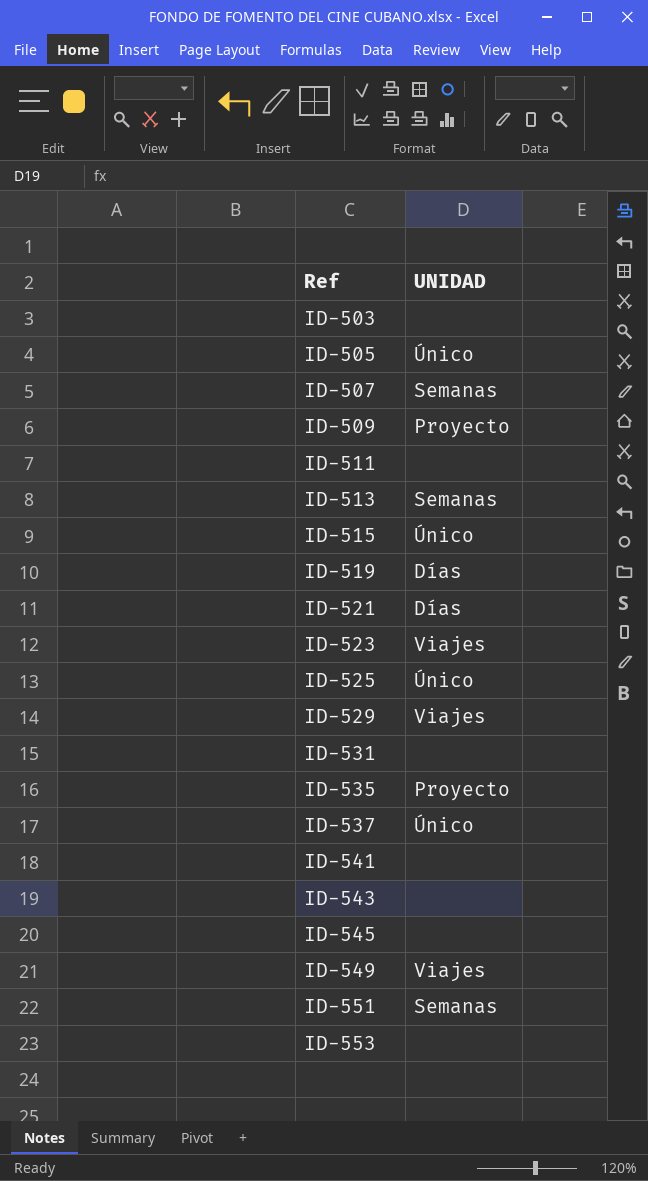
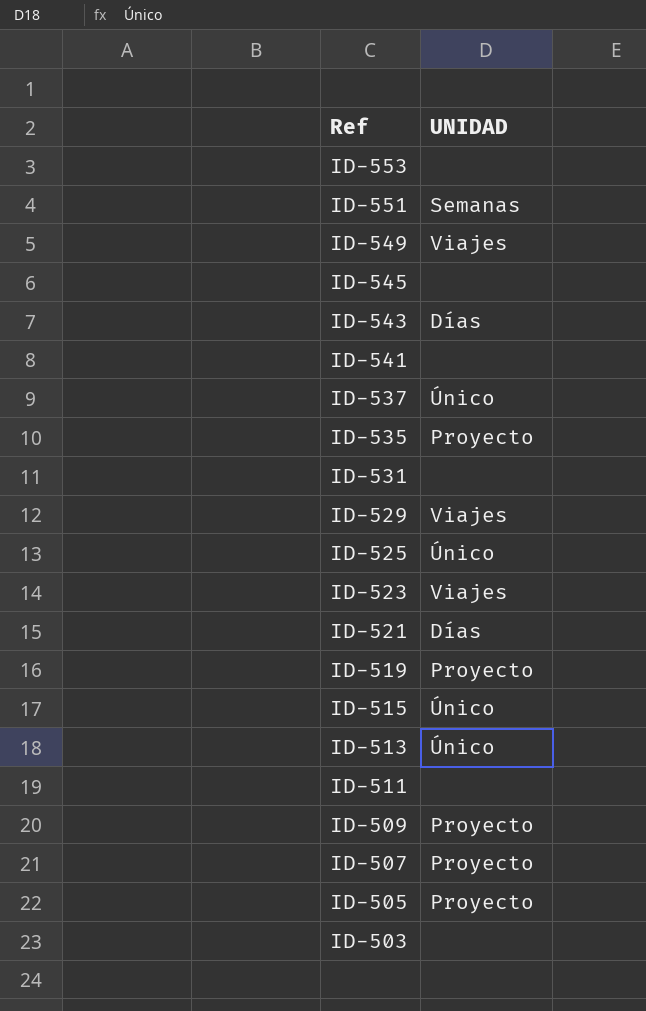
row order: Ref ascending -> Ref descending
ID-543 | UNIDAD: none -> Días
ID-519 | UNIDAD: Días -> Proyecto
ID-513 | UNIDAD: Semanas -> Único
ID-507 | UNIDAD: Semanas -> Proyecto
ID-505 | UNIDAD: Único -> Proyecto

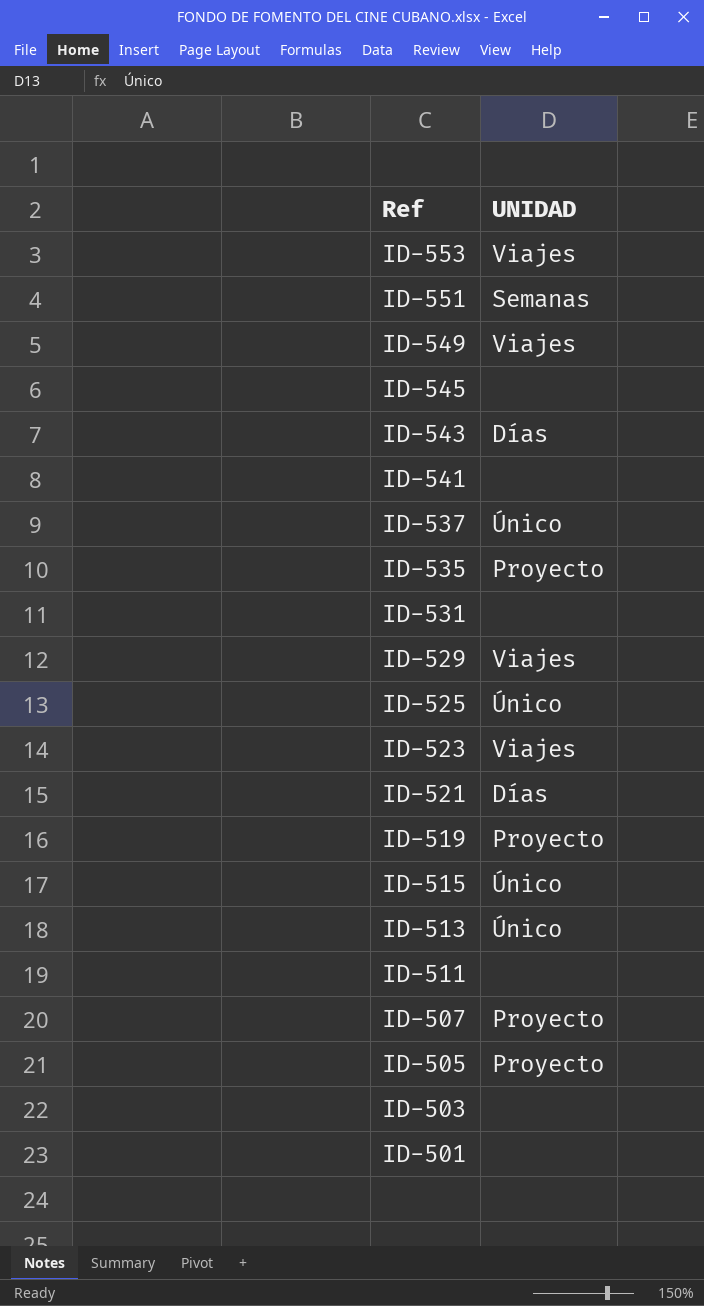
row ID-509: Proyecto -> none
ID-553 | UNIDAD: none -> Viajes
row ID-501: none -> none

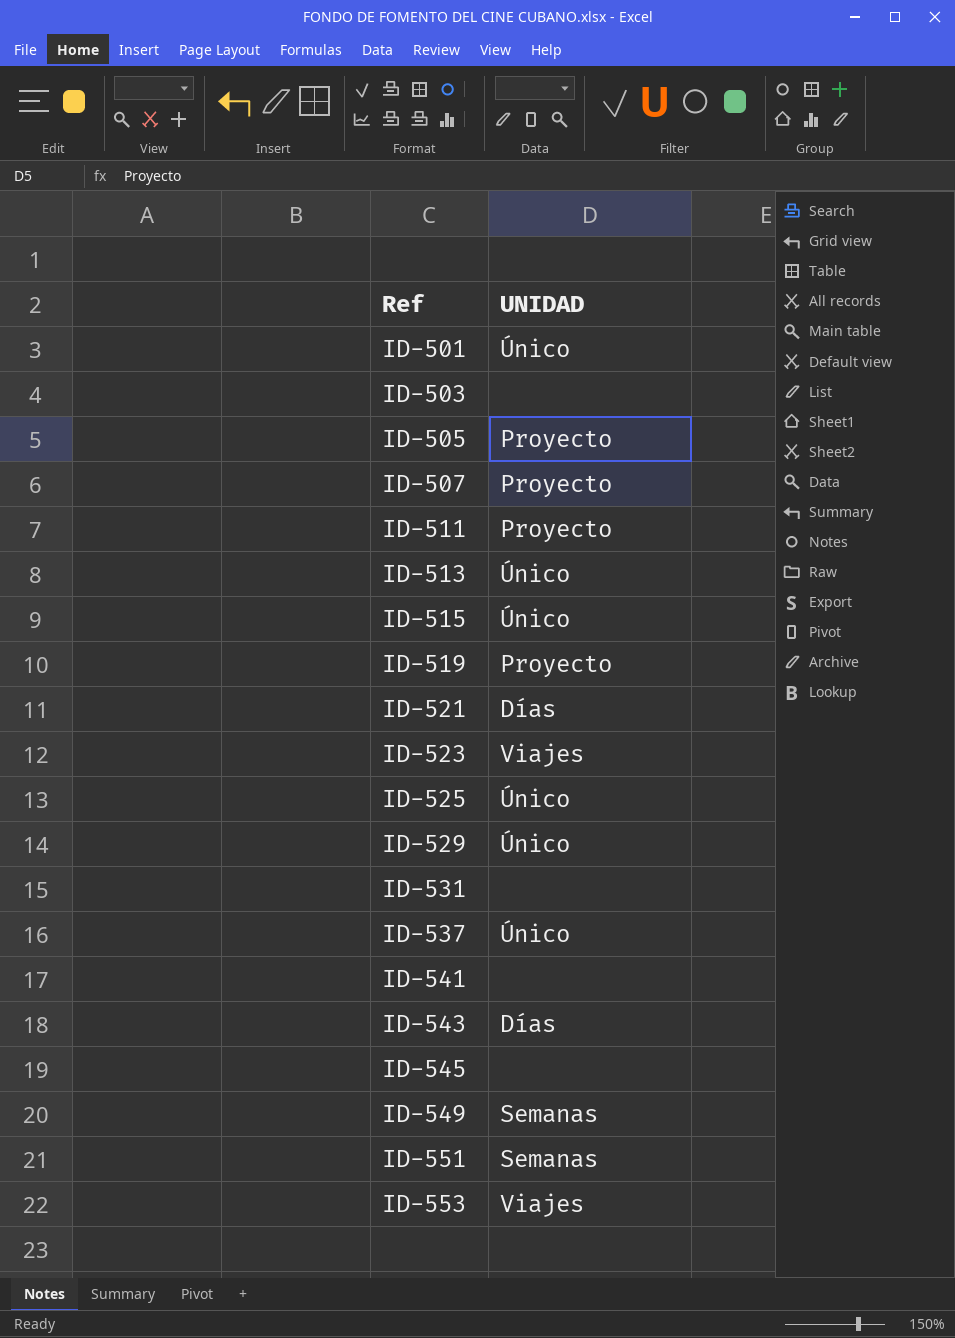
row order: Ref descending -> Ref ascending
row ID-535: Proyecto -> none
ID-501 | UNIDAD: none -> Único
ID-511 | UNIDAD: none -> Proyecto
ID-529 | UNIDAD: Viajes -> Único
ID-549 | UNIDAD: Viajes -> Semanas

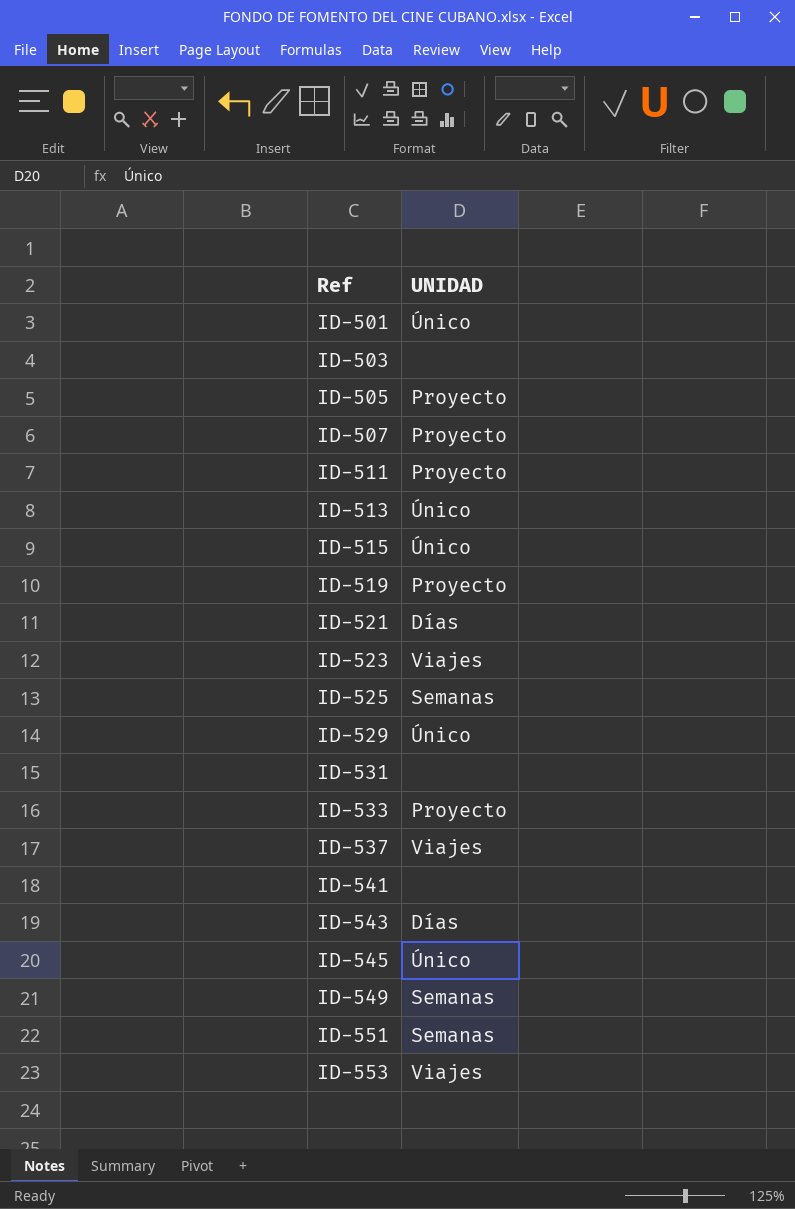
ID-525 | UNIDAD: Único -> Semanas
row ID-533: none -> Proyecto
ID-537 | UNIDAD: Único -> Viajes
ID-545 | UNIDAD: none -> Único

